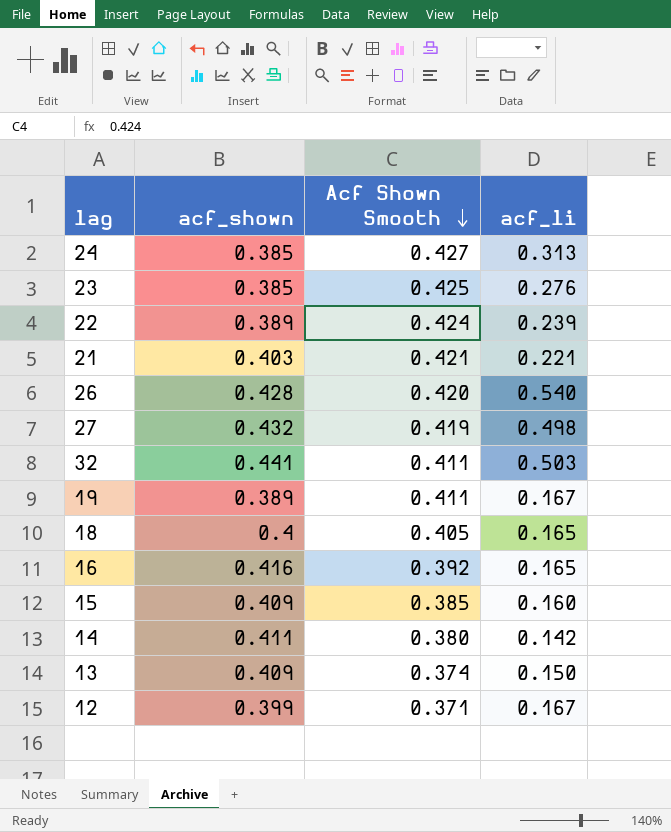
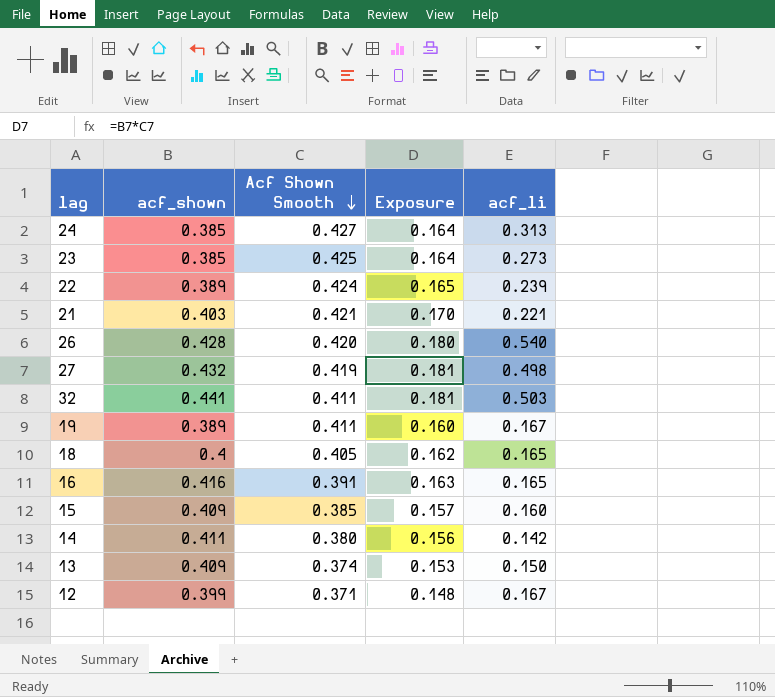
column Exposure | formula: none -> [acf_shown] * [Acf Shown Smooth]
23 | acf_li: 0.276 -> 0.273
16 | Acf Shown Smooth: 0.392 -> 0.391

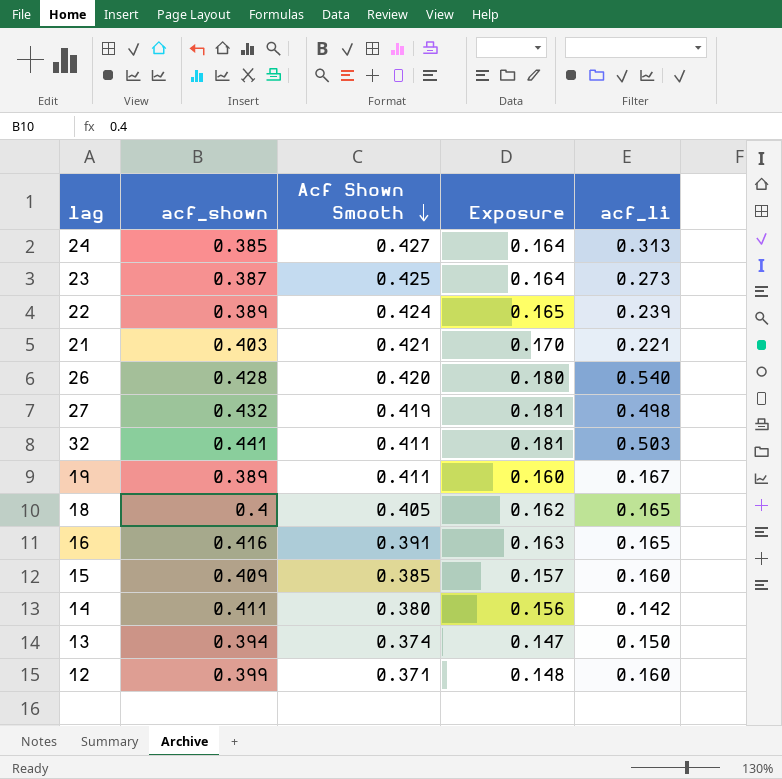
23 | acf_shown: 0.385 -> 0.387
13 | acf_shown: 0.409 -> 0.394
13 | Exposure: 0.153 -> 0.147
12 | acf_li: 0.167 -> 0.160

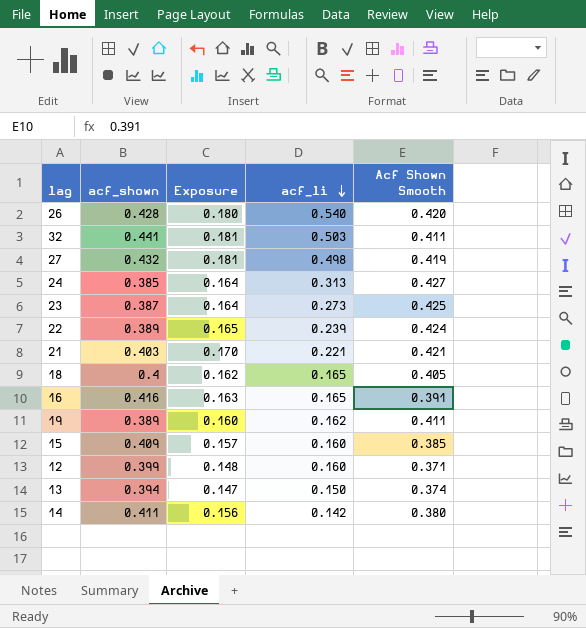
row order: Acf Shown Smooth descending -> acf_li descending
column Acf Shown Smooth | position: 3 -> 5
19 | acf_li: 0.167 -> 0.162

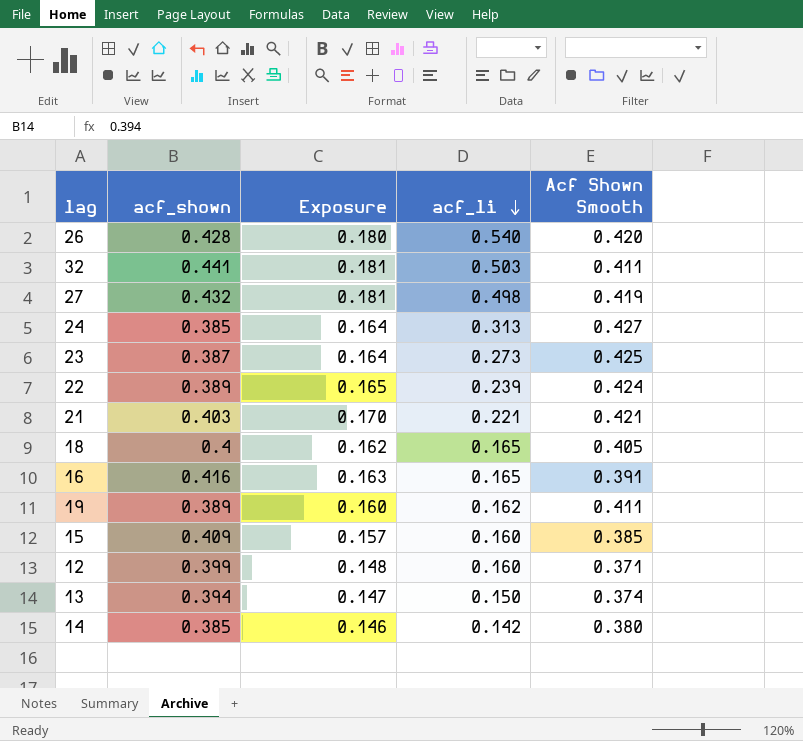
14 | acf_shown: 0.411 -> 0.385
14 | Exposure: 0.156 -> 0.146

